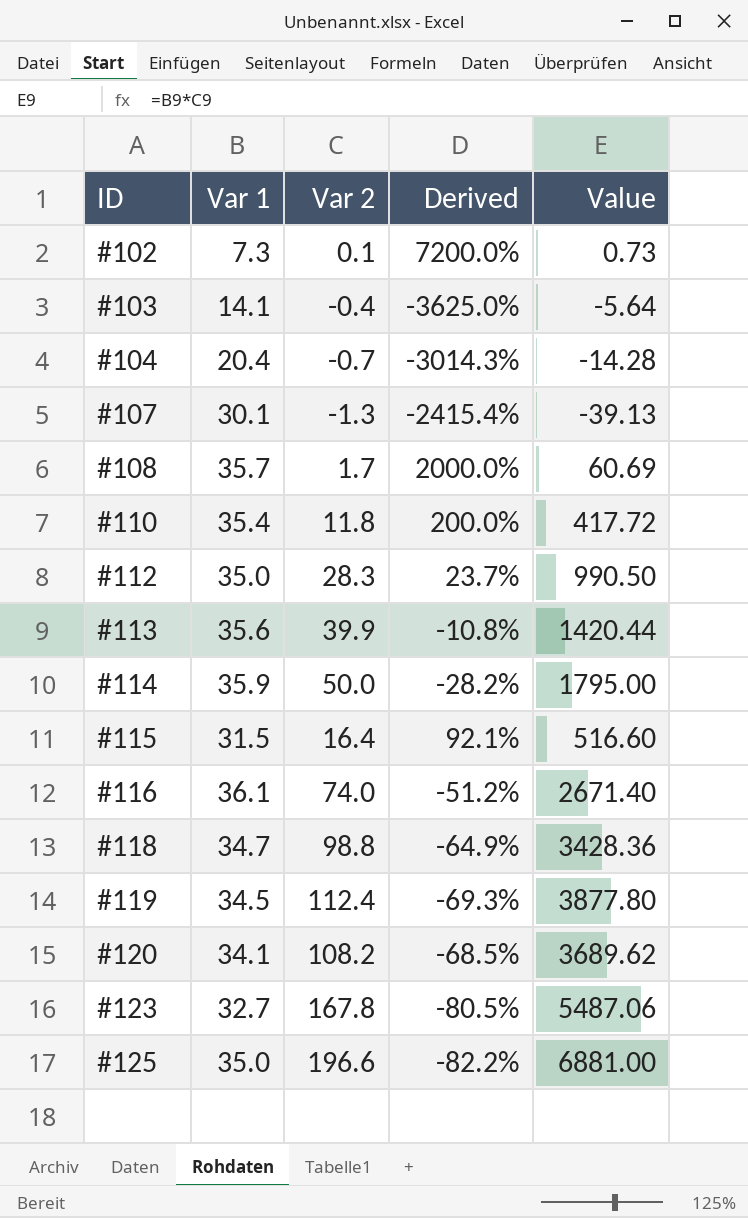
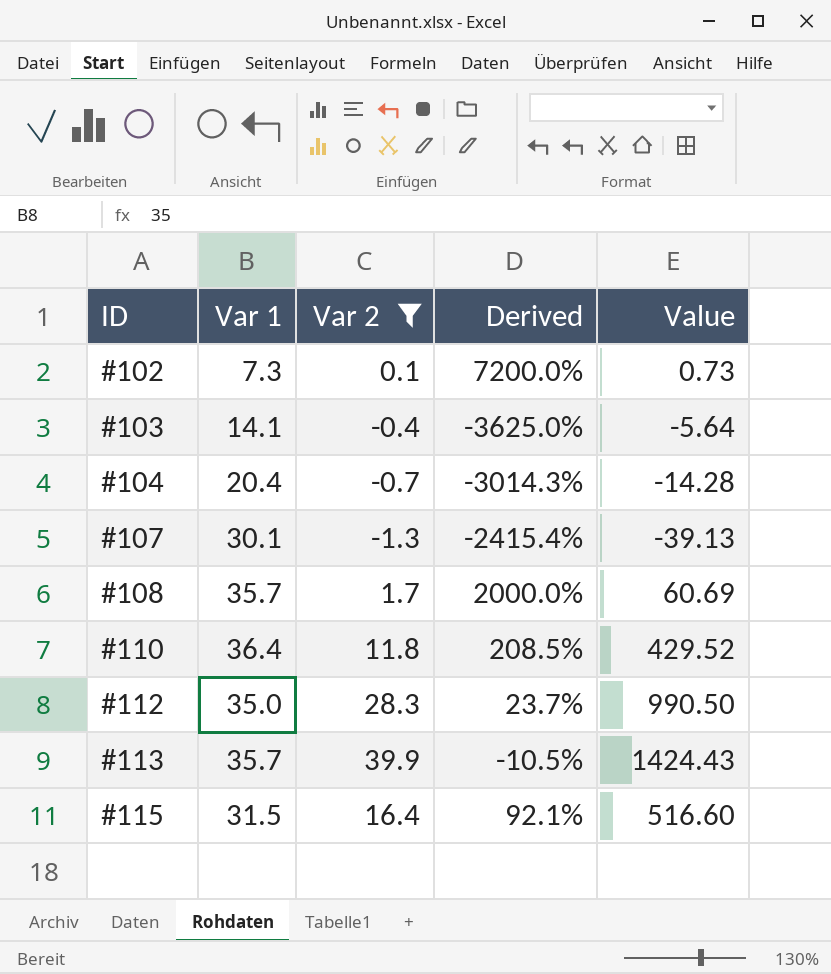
filter: none -> Var 2 <= 39.9
#110 | Var 1: 35.4 -> 36.4
#110 | Derived: 200.0% -> 208.5%
#110 | Value: 417.72 -> 429.52
#113 | Var 1: 35.6 -> 35.7
#113 | Derived: -10.8% -> -10.5%
#113 | Value: 1420.44 -> 1424.43

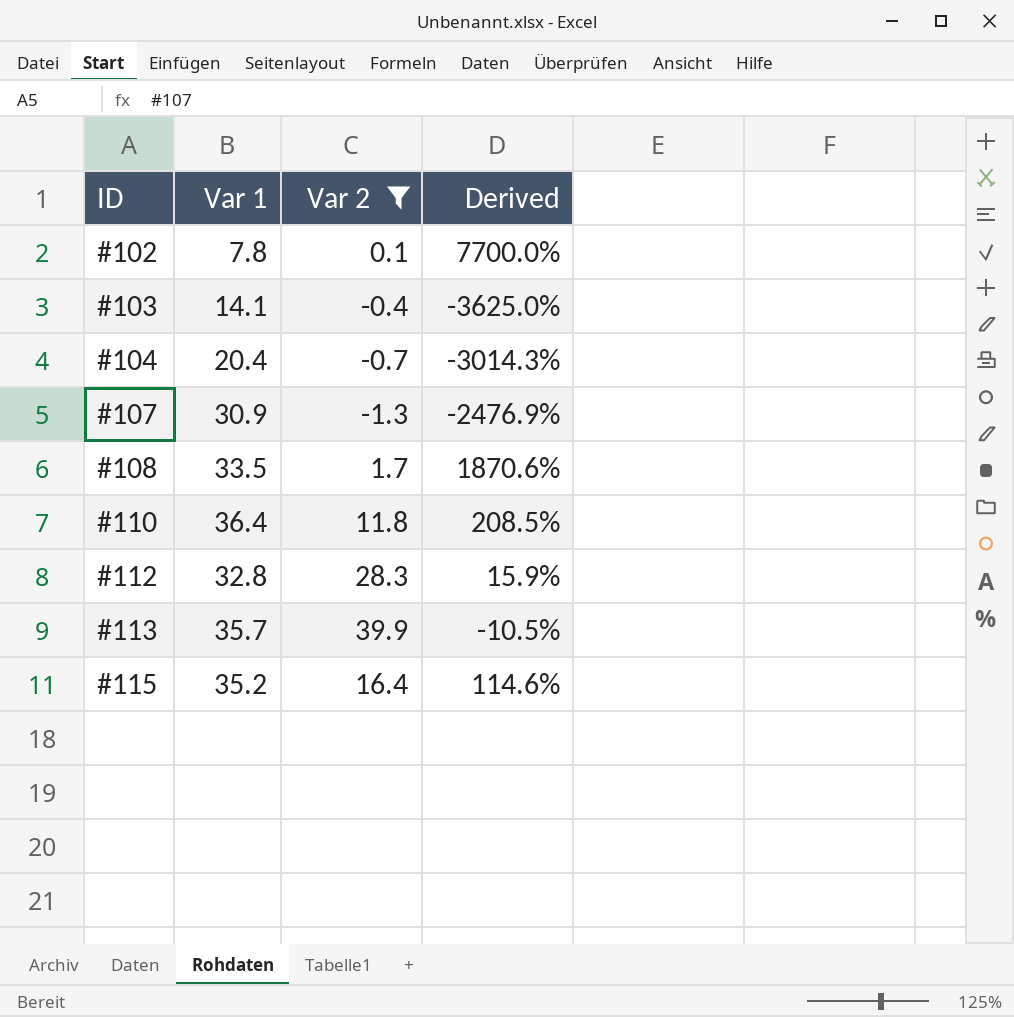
column Value | formula: [Var 1] * [Var 2] -> none
#102 | Var 1: 7.3 -> 7.8
#102 | Derived: 7200.0% -> 7700.0%
#107 | Var 1: 30.1 -> 30.9
#107 | Derived: -2415.4% -> -2476.9%
#108 | Var 1: 35.7 -> 33.5
#108 | Derived: 2000.0% -> 1870.6%
#112 | Var 1: 35.0 -> 32.8
#112 | Derived: 23.7% -> 15.9%
#115 | Var 1: 31.5 -> 35.2
#115 | Derived: 92.1% -> 114.6%

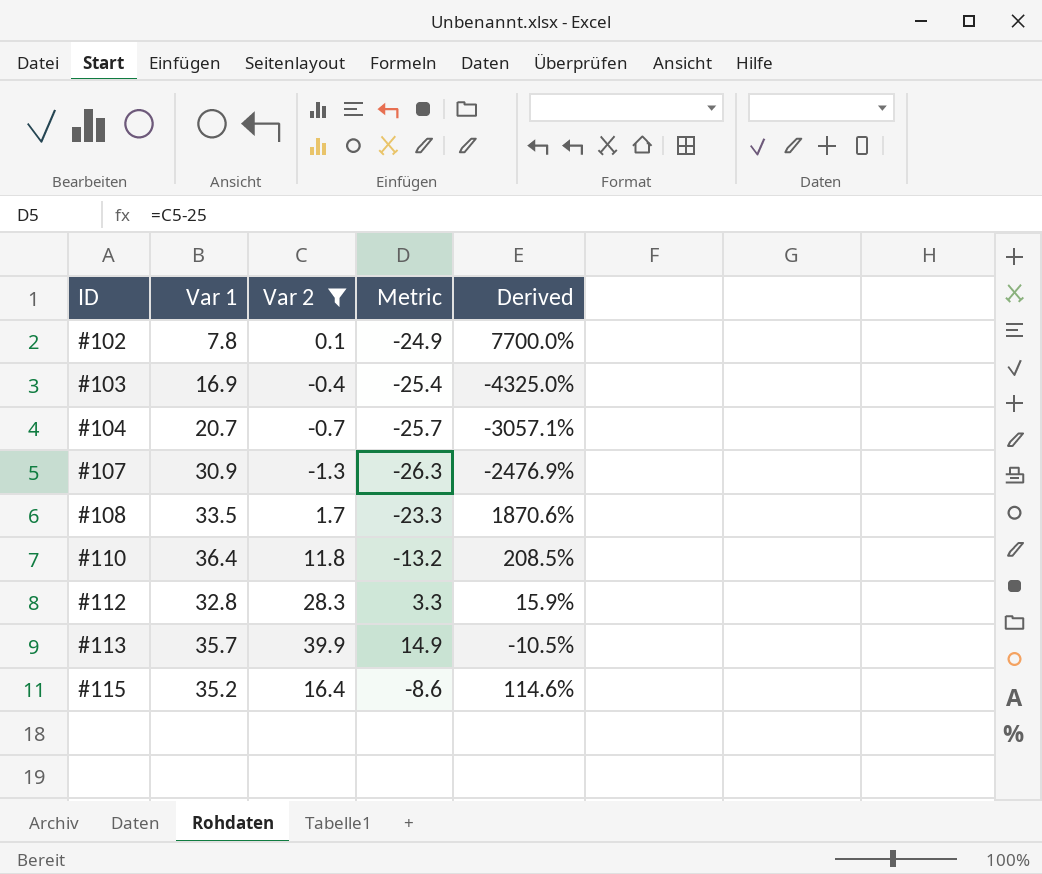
column Metric | formula: none -> [Var 2] - 25
#103 | Var 1: 14.1 -> 16.9
#103 | Derived: -3625.0% -> -4325.0%
#104 | Var 1: 20.4 -> 20.7
#104 | Derived: -3014.3% -> -3057.1%

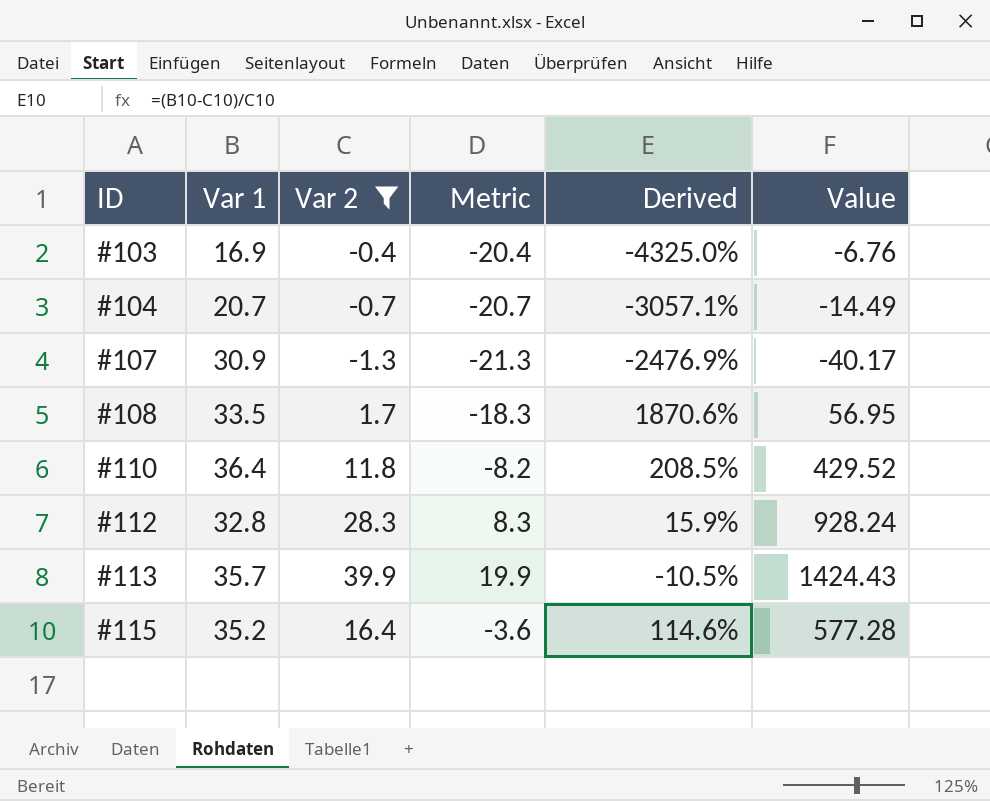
column Metric | formula: [Var 2] - 25 -> [Var 2] - 20
column Value | formula: none -> [Var 1] * [Var 2]
row #102: 7.8 | 0.1 | -24.9 | 7700.0% -> none

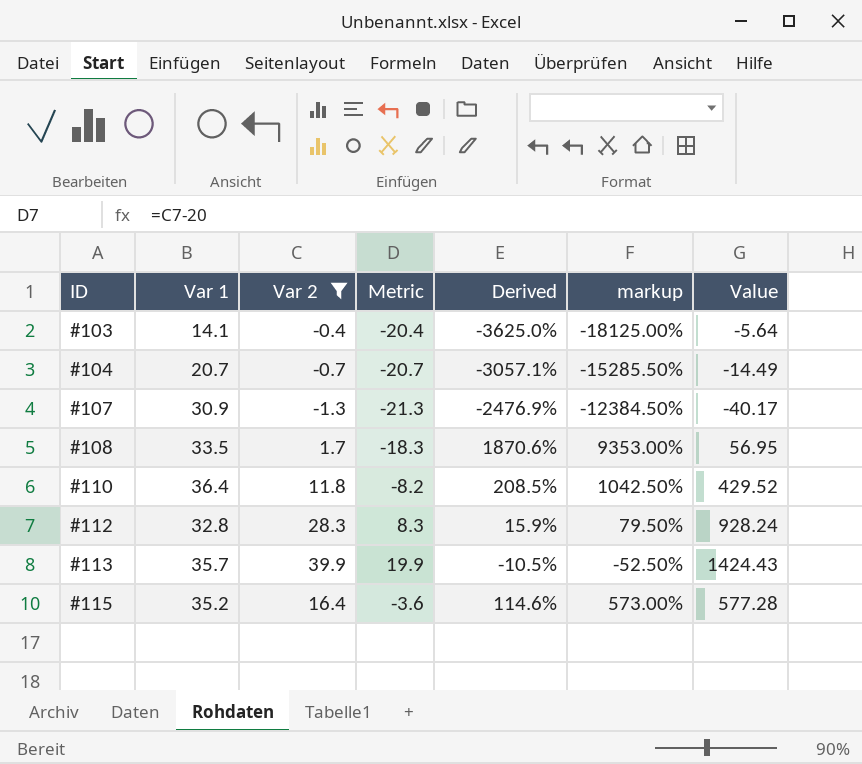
column markup | formula: none -> [Derived] * 5
#103 | Var 1: 16.9 -> 14.1
#103 | Derived: -4325.0% -> -3625.0%
#103 | Value: -6.76 -> -5.64

